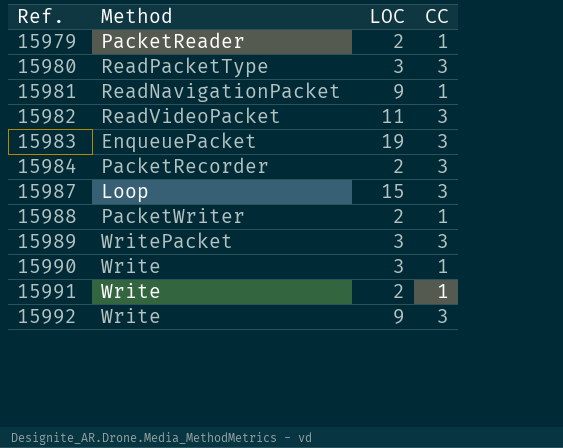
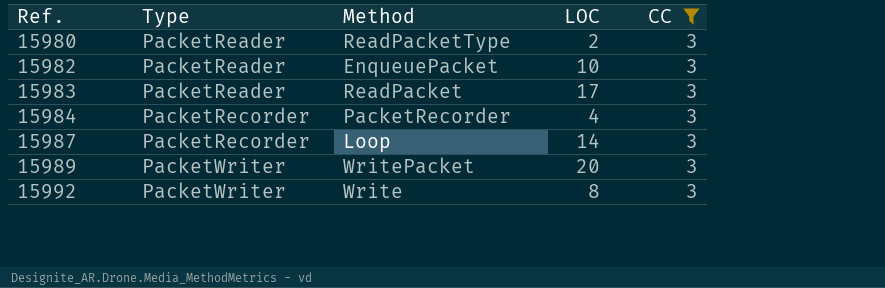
filter: none -> CC = 3
column Type | position: none -> 2
15980 | LOC: 3 -> 2
15982 | Method: ReadVideoPacket -> EnqueuePacket
15982 | LOC: 11 -> 10
15983 | Method: EnqueuePacket -> ReadPacket
15983 | LOC: 19 -> 17
15984 | LOC: 2 -> 4
15987 | LOC: 15 -> 14
15989 | LOC: 3 -> 20
15992 | LOC: 9 -> 8

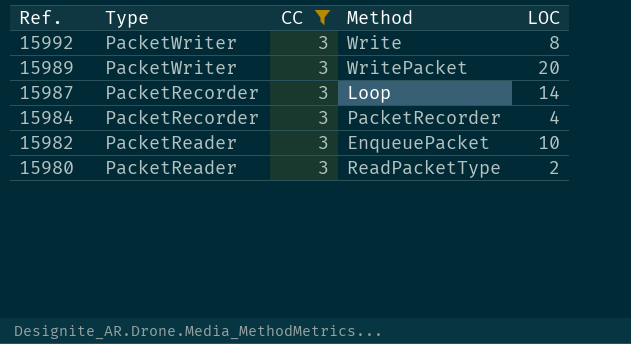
row order: Ref. ascending -> Ref. descending
column CC | position: 5 -> 3
row 15983: PacketReader | ReadPacket | 17 | 3 -> none

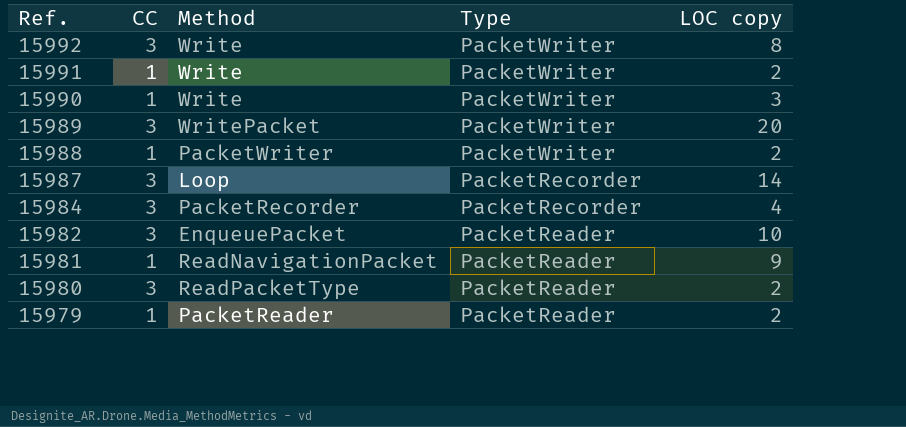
filter: CC = 3 -> none
column Type | position: 2 -> 4
column name: LOC -> LOC copy

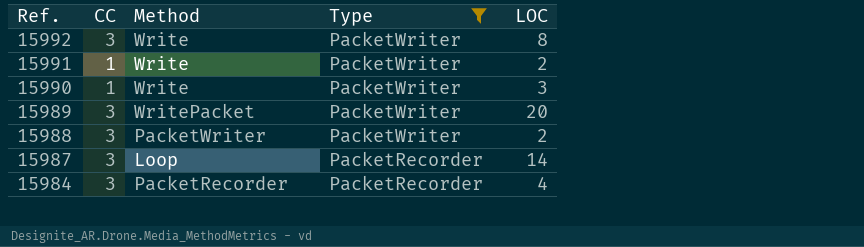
filter: none -> Type != PacketReader
column name: LOC copy -> LOC
15988 | CC: 1 -> 3

